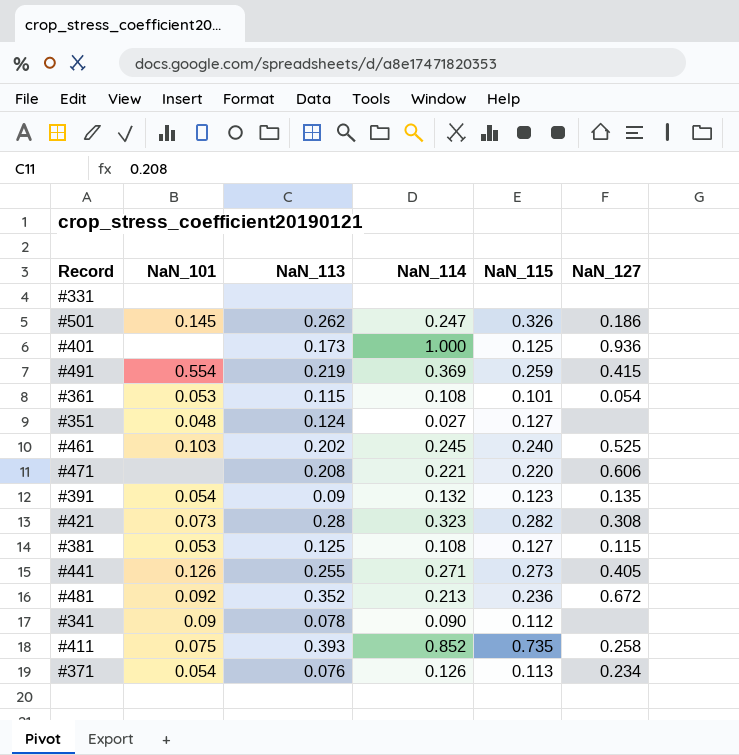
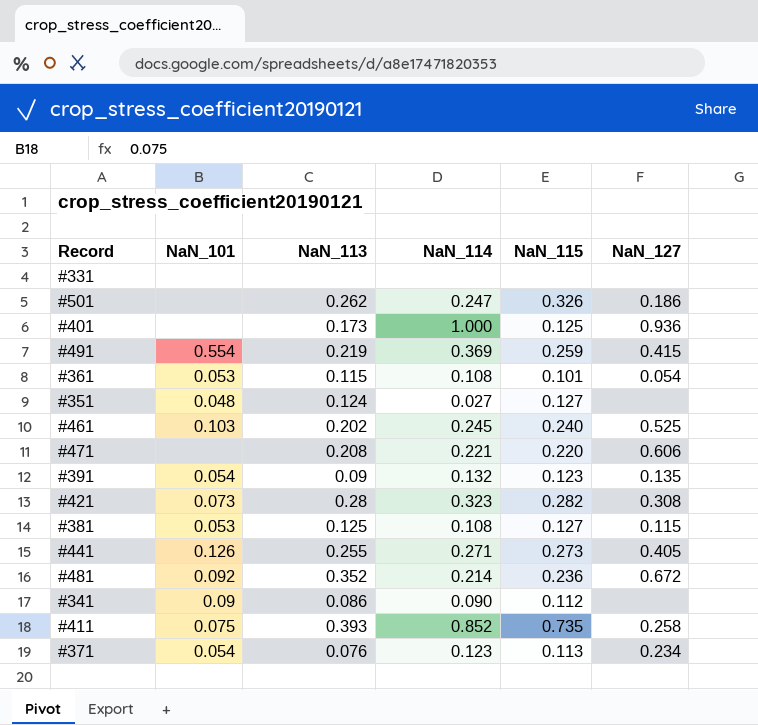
#501 | NaN_101: 0.145 -> none
#481 | NaN_114: 0.213 -> 0.214
#341 | NaN_113: 0.078 -> 0.086
#371 | NaN_114: 0.126 -> 0.123

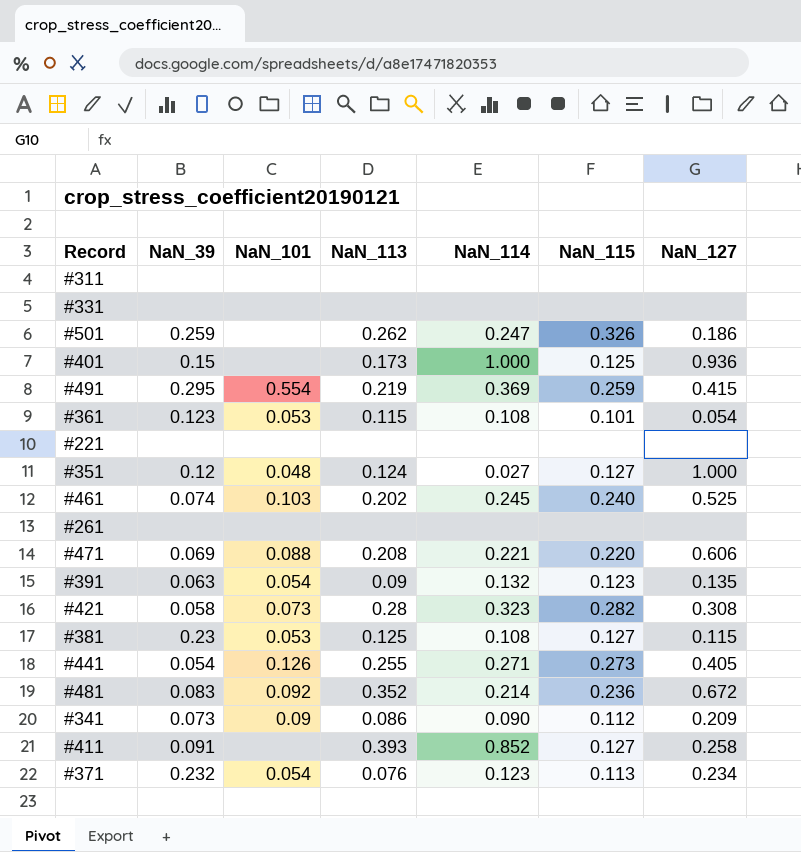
column NaN_39 | position: none -> 2
row #311: none -> none | none | none | none | none | none
row #221: none -> none | none | none | none | none | none
#351 | NaN_127: none -> 1.000
row #261: none -> none | none | none | none | none | none
#471 | NaN_101: none -> 0.088
#341 | NaN_127: none -> 0.209
#411 | NaN_101: 0.075 -> none
#411 | NaN_115: 0.735 -> 0.127

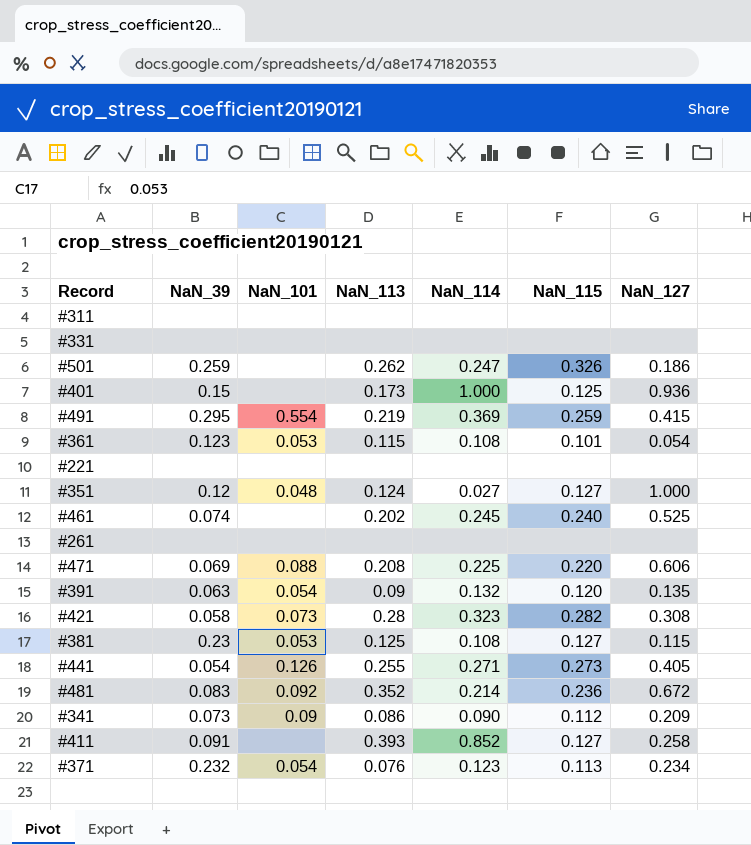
#461 | NaN_101: 0.103 -> none
#471 | NaN_114: 0.221 -> 0.225
#391 | NaN_115: 0.123 -> 0.120

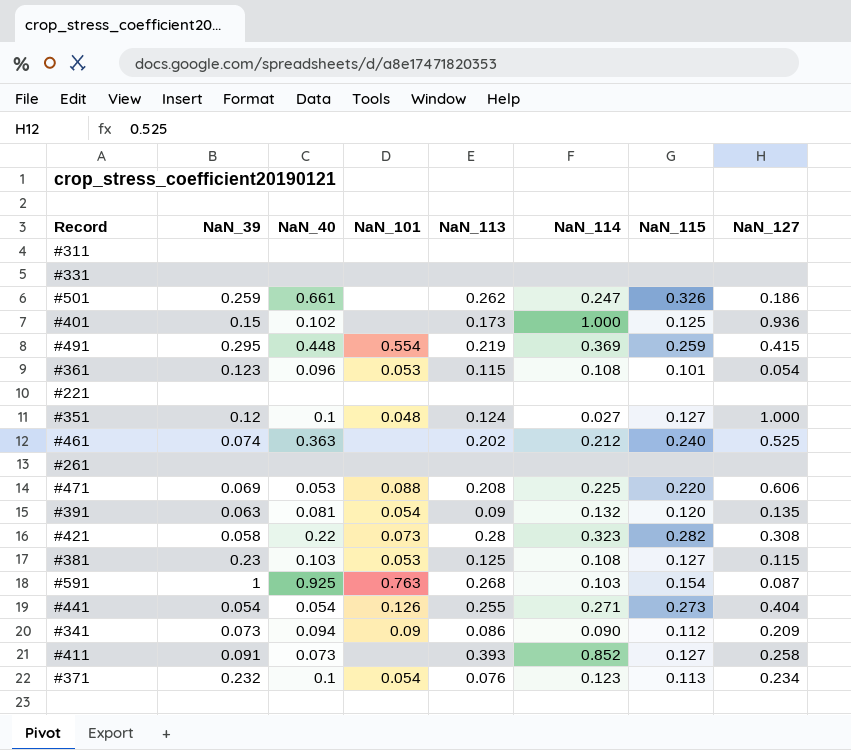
column NaN_40 | position: none -> 3
row #481: 0.083 | 0.092 | 0.352 | 0.214 | 0.236 | 0.672 -> none
#461 | NaN_114: 0.245 -> 0.212
row #591: none -> 1 | 0.925 | 0.763 | 0.268 | 0.103 | 0.154 | 0.087
#441 | NaN_127: 0.405 -> 0.404

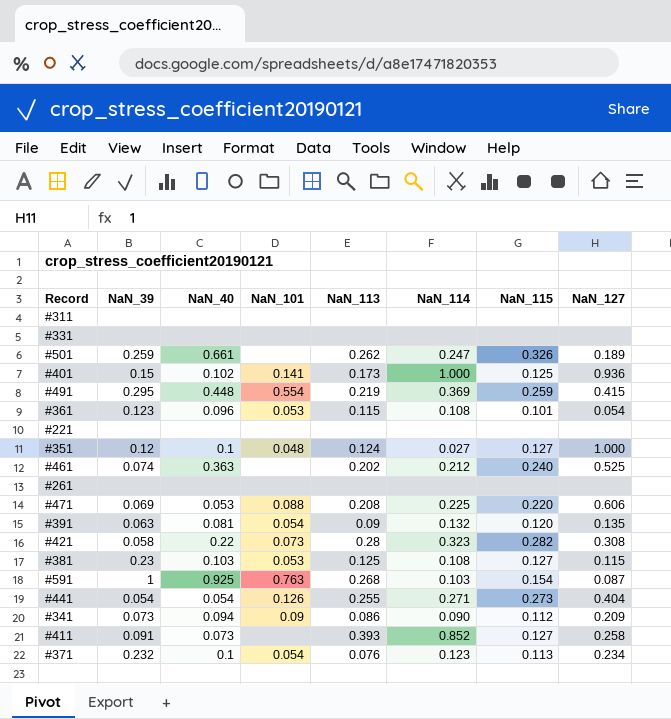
#501 | NaN_127: 0.186 -> 0.189
#401 | NaN_101: none -> 0.141

